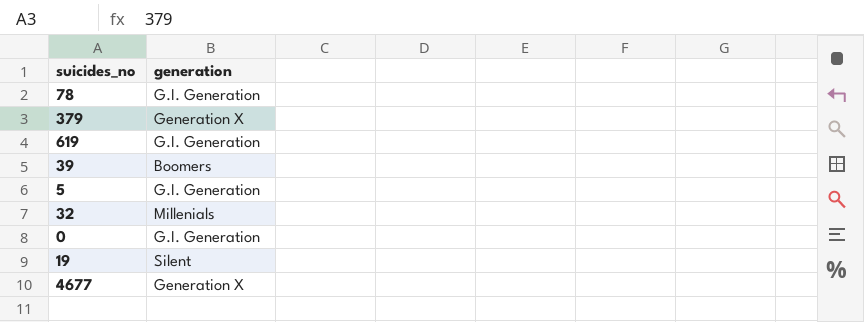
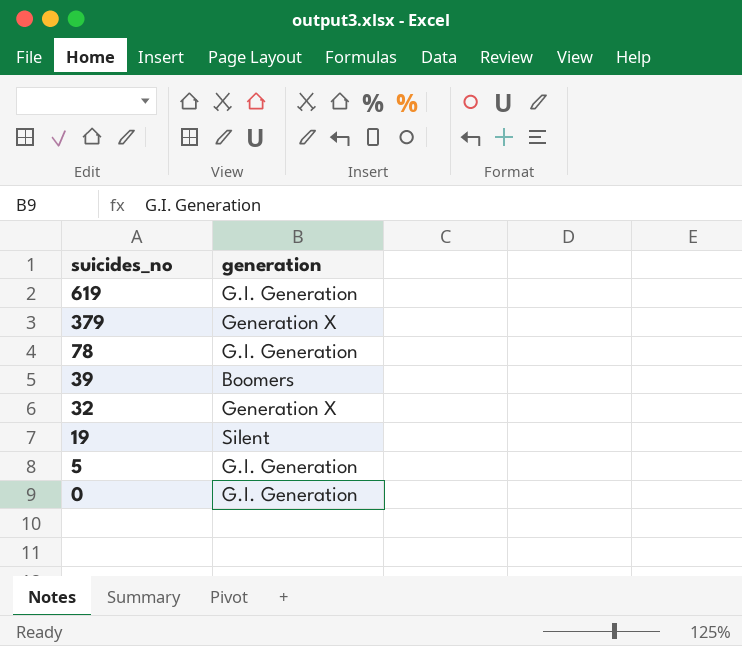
row order: none -> suicides_no descending
row 4677: Generation X -> none
32 | generation: Millenials -> Generation X

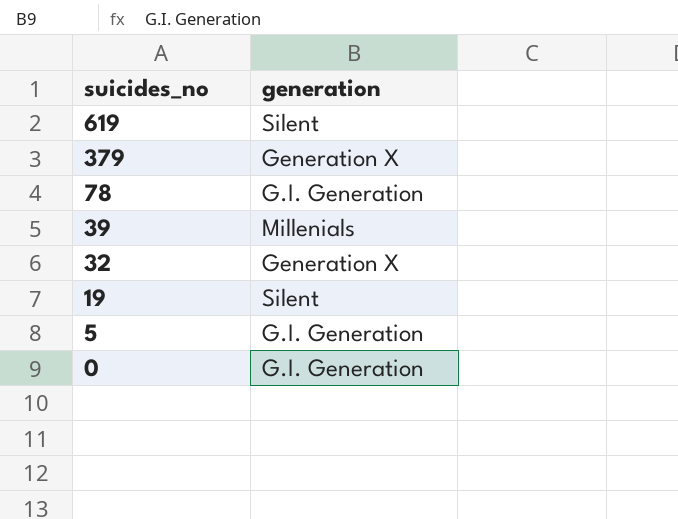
619 | generation: G.I. Generation -> Silent
39 | generation: Boomers -> Millenials

